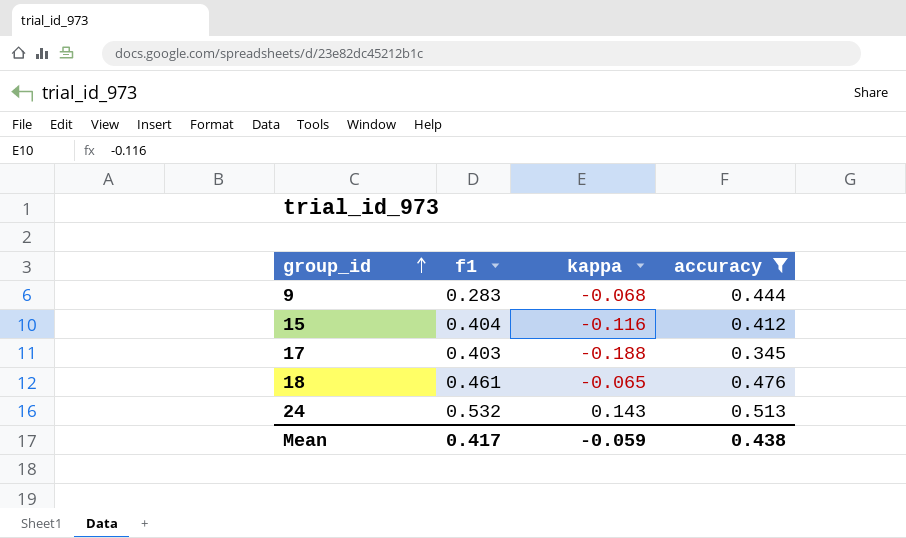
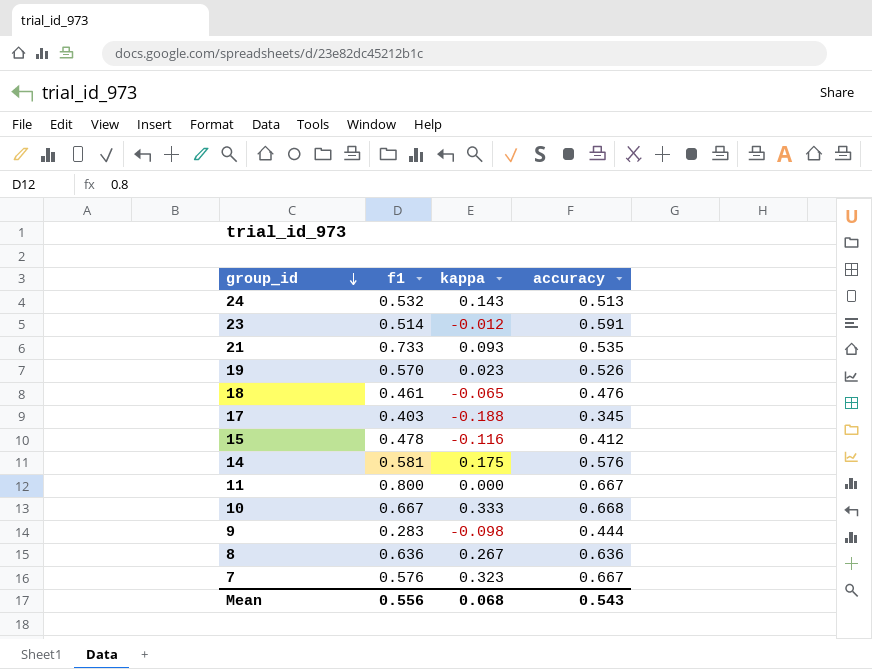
filter: accuracy <= 0.513 -> none
row order: group_id ascending -> group_id descending
15 | f1: 0.404 -> 0.478
9 | kappa: -0.068 -> -0.098
Mean | f1: 0.417 -> 0.556
Mean | kappa: -0.059 -> 0.068
Mean | accuracy: 0.438 -> 0.543

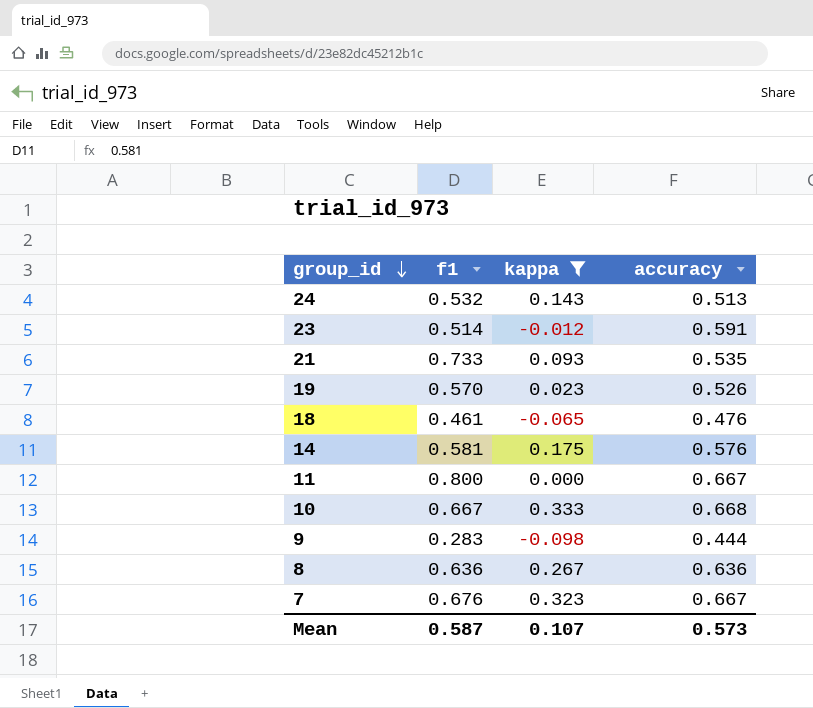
filter: none -> kappa >= -0.098
7 | f1: 0.576 -> 0.676
Mean | f1: 0.556 -> 0.587
Mean | kappa: 0.068 -> 0.107
Mean | accuracy: 0.543 -> 0.573

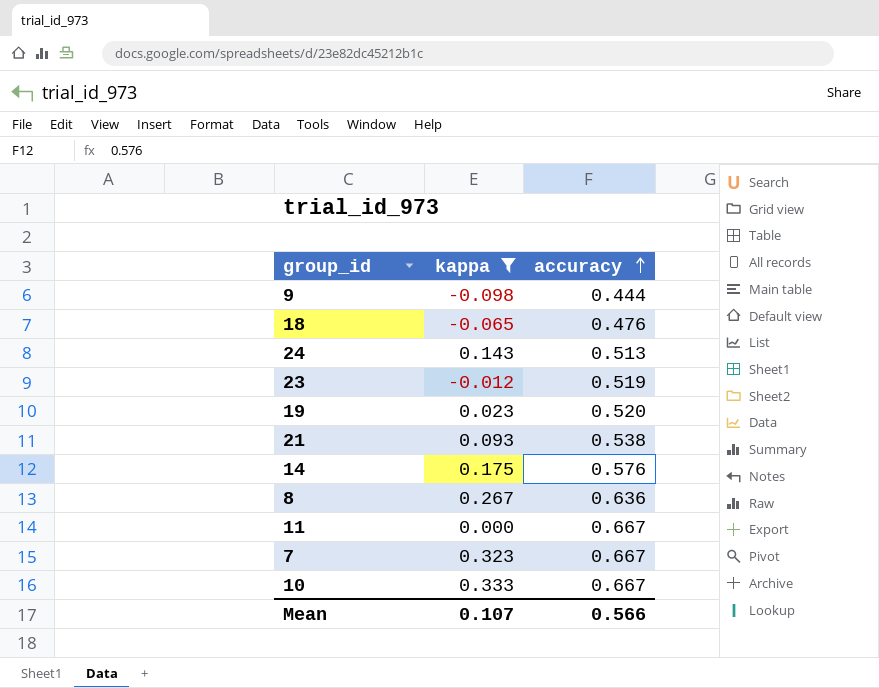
row order: group_id descending -> accuracy ascending
column f1 | position: 2 -> none
23 | accuracy: 0.591 -> 0.519
19 | accuracy: 0.526 -> 0.520
21 | accuracy: 0.535 -> 0.538
10 | accuracy: 0.668 -> 0.667
Mean | accuracy: 0.573 -> 0.566

